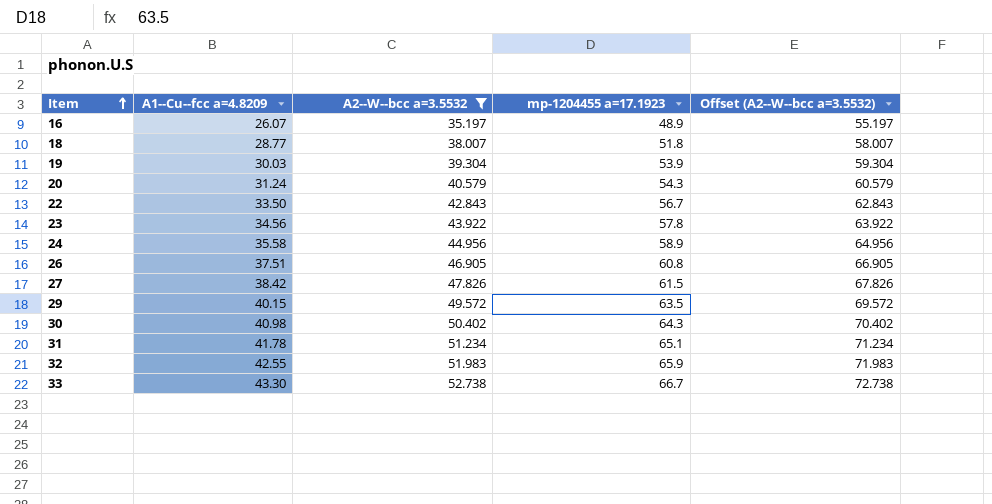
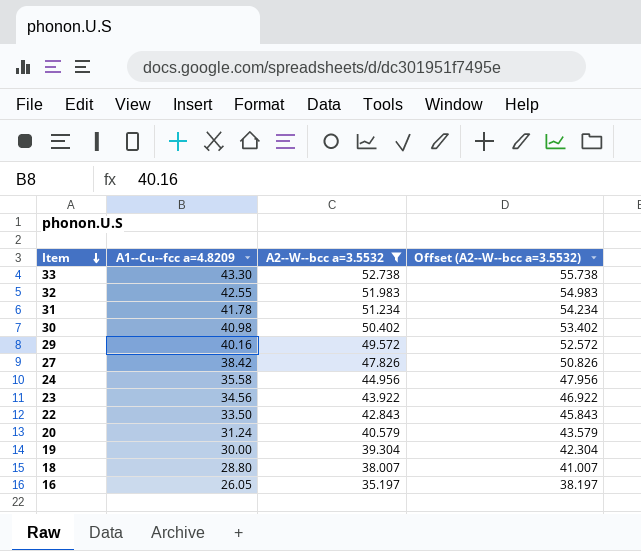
row order: Item ascending -> Item descending
column mp-1204455 a=17.1923 | position: 4 -> none
column Offset (A2--W--bcc a=3.5532) | formula: [A2--W--bcc a=3.5532] + 20 -> [A2--W--bcc a=3.5532] + 3
row 26: 37.51 | 46.905 | 60.8 | 66.905 -> none
29 | A1--Cu--fcc a=4.8209: 40.15 -> 40.16
19 | A1--Cu--fcc a=4.8209: 30.03 -> 30.00
18 | A1--Cu--fcc a=4.8209: 28.77 -> 28.80
16 | A1--Cu--fcc a=4.8209: 26.07 -> 26.05

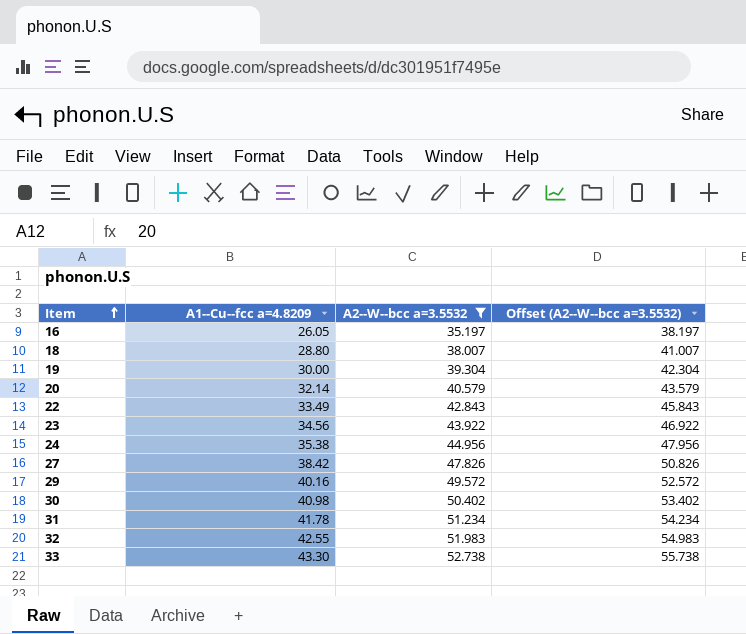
row order: Item descending -> Item ascending
20 | A1--Cu--fcc a=4.8209: 31.24 -> 32.14
22 | A1--Cu--fcc a=4.8209: 33.50 -> 33.49
24 | A1--Cu--fcc a=4.8209: 35.58 -> 35.38

